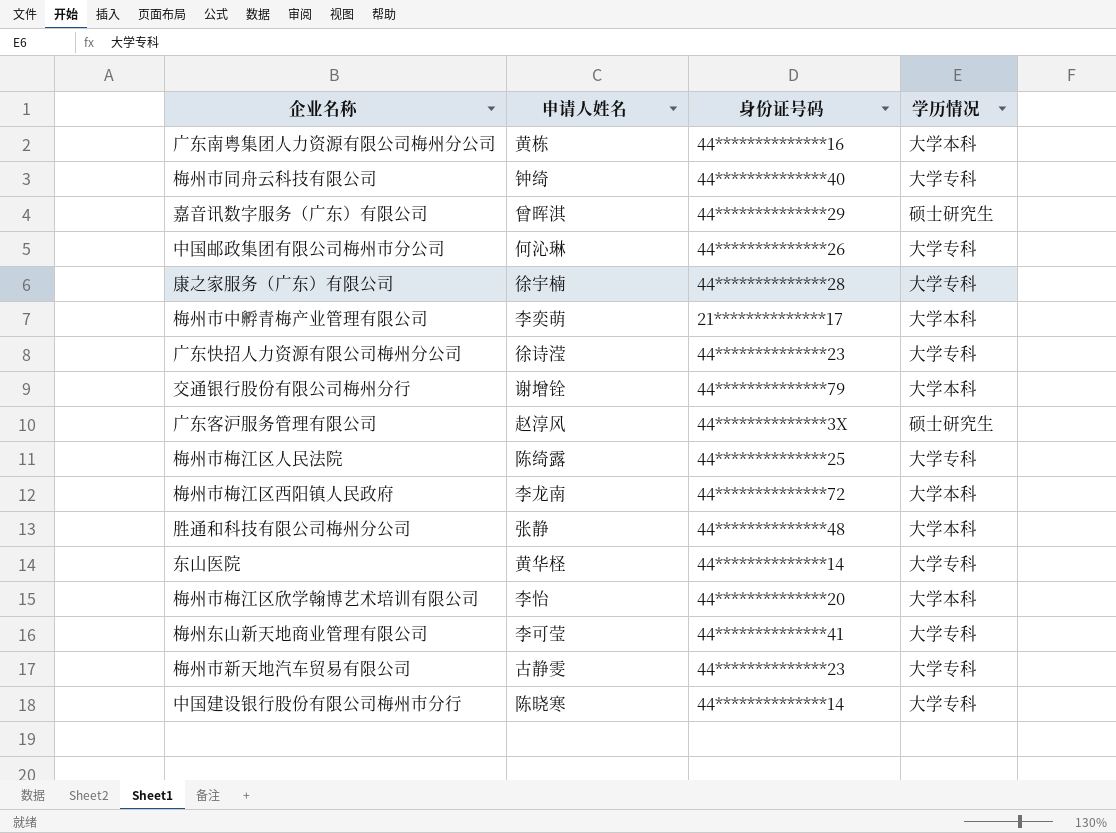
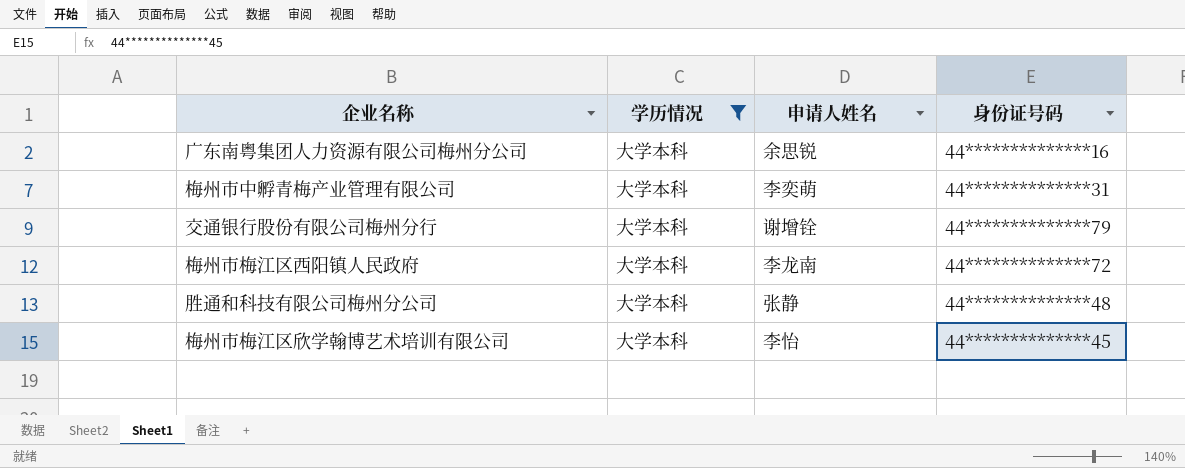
filter: none -> 学历情况 = 大学本科
column 学历情况 | position: 4 -> 2
广东南粤集团人力资源有限公司梅州分公司 | 申请人姓名: 黄栋 -> 余思锐
梅州市中孵青梅产业管理有限公司 | 身份证号码: 21**************17 -> 44**************31
梅州市梅江区欣学翰博艺术培训有限公司 | 身份证号码: 44**************20 -> 44**************45

